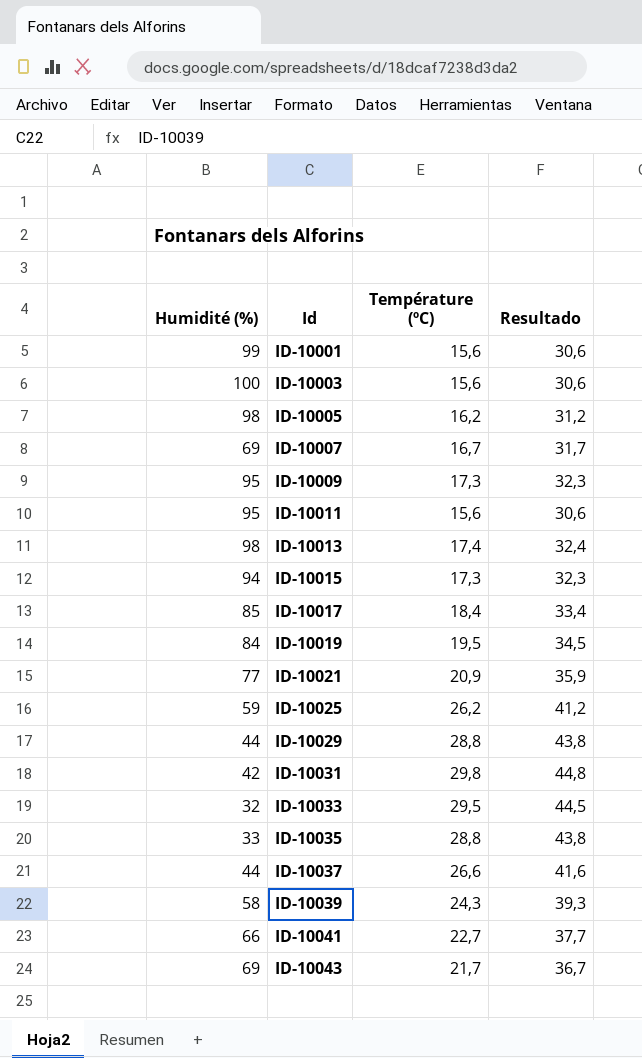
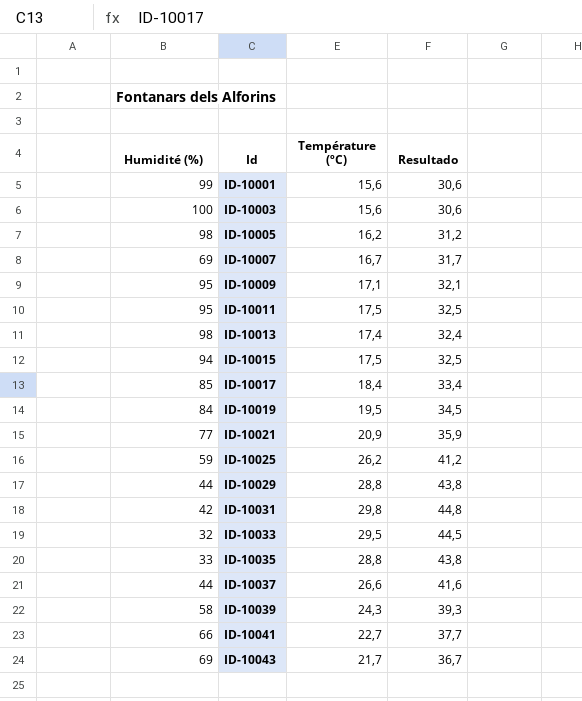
ID-10009 | Température (ºC): 17,3 -> 17,1
ID-10009 | Resultado: 32,3 -> 32,1
ID-10011 | Température (ºC): 15,6 -> 17,5
ID-10011 | Resultado: 30,6 -> 32,5
ID-10015 | Température (ºC): 17,3 -> 17,5
ID-10015 | Resultado: 32,3 -> 32,5

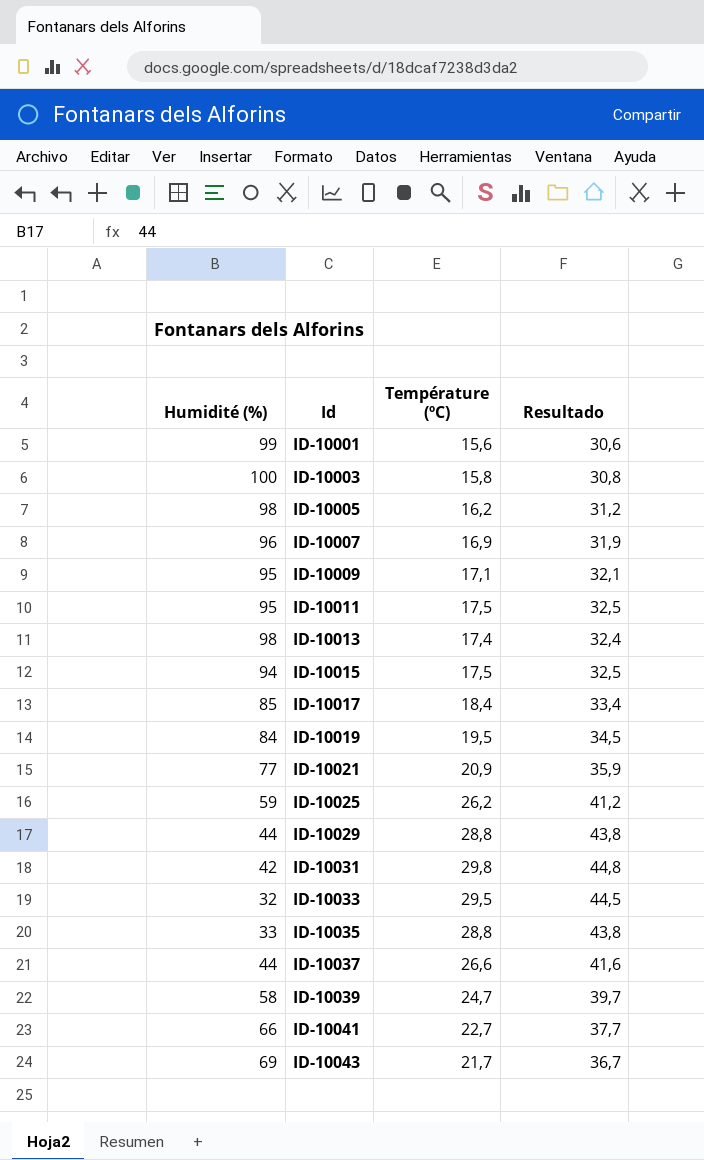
ID-10003 | Température (ºC): 15,6 -> 15,8
ID-10003 | Resultado: 30,6 -> 30,8
ID-10007 | Humidité (%): 69 -> 96
ID-10007 | Température (ºC): 16,7 -> 16,9
ID-10007 | Resultado: 31,7 -> 31,9
ID-10039 | Température (ºC): 24,3 -> 24,7
ID-10039 | Resultado: 39,3 -> 39,7

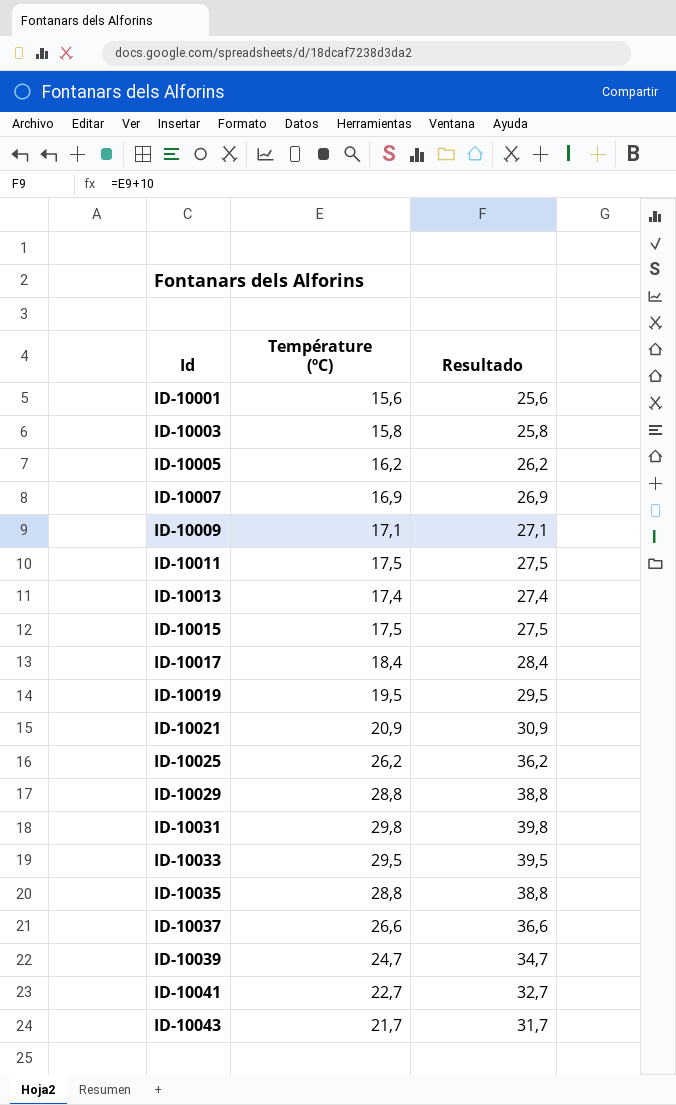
column Humidité (%) | position: 1 -> none
column Resultado | formula: [Température (ºC)] + 15 -> [Température (ºC)] + 10

